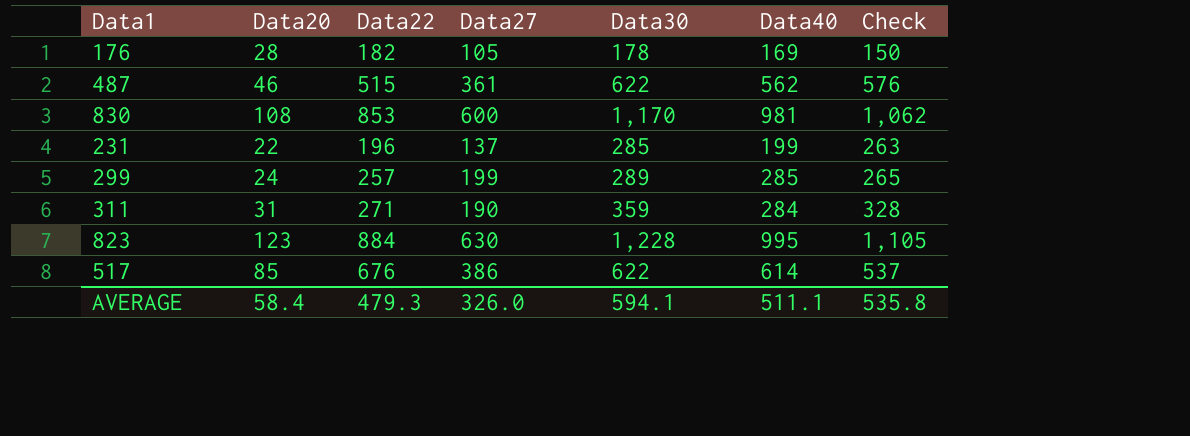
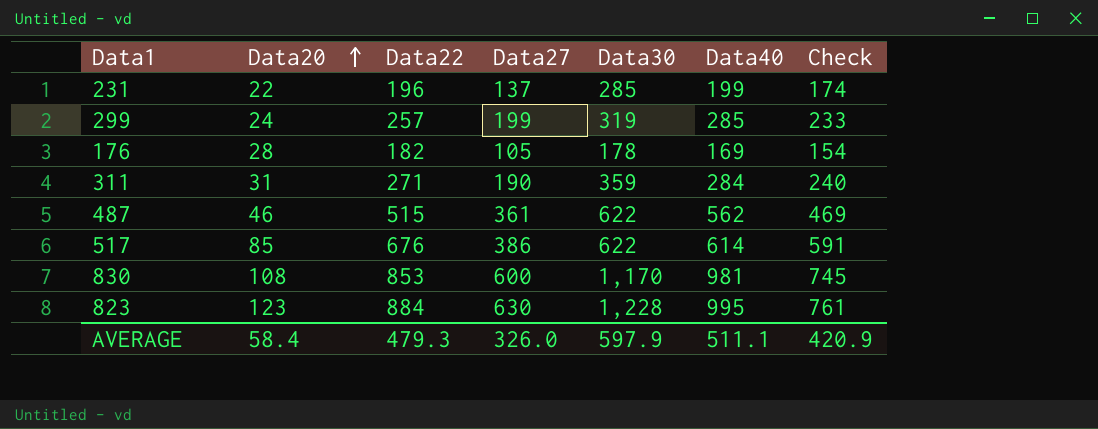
row order: none -> Data20 ascending
column Check | formula: [Data30] - [Data20] -> [Data22] - [Data20]
299 | Data30: 289 -> 319
AVERAGE | Data30: 594.1 -> 597.9
AVERAGE | Check: 535.8 -> 420.9

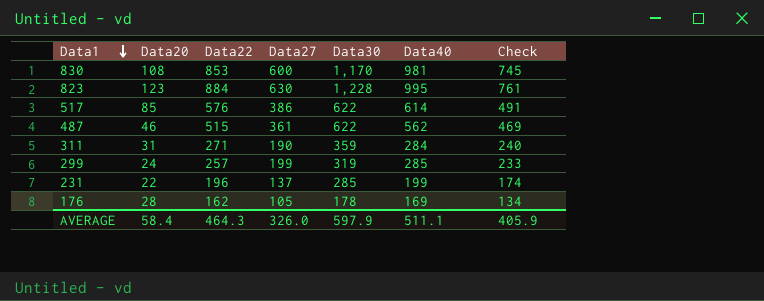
row order: Data20 ascending -> Data1 descending
517 | Data22: 676 -> 576
517 | Check: 591 -> 491
176 | Data22: 182 -> 162
176 | Check: 154 -> 134
AVERAGE | Data22: 479.3 -> 464.3
AVERAGE | Check: 420.9 -> 405.9

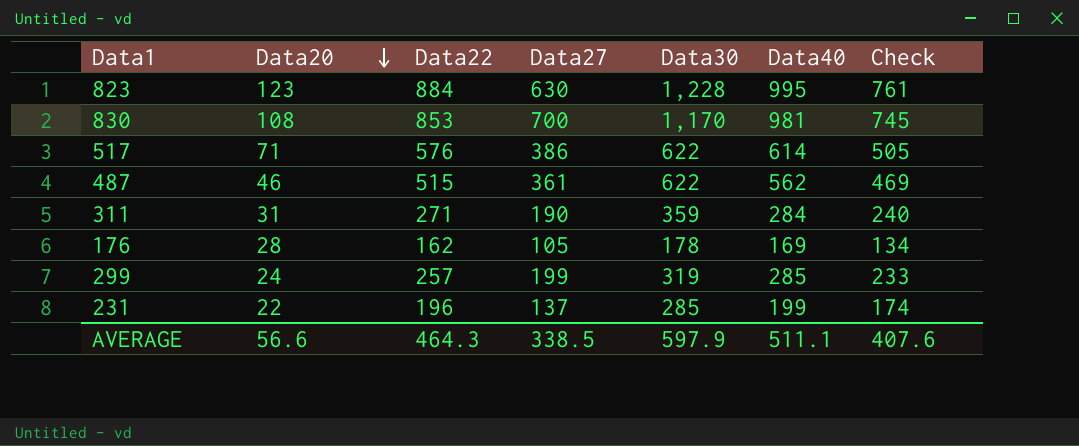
row order: Data1 descending -> Data20 descending
830 | Data27: 600 -> 700
517 | Data20: 85 -> 71
517 | Check: 491 -> 505
AVERAGE | Data20: 58.4 -> 56.6
AVERAGE | Data27: 326.0 -> 338.5
AVERAGE | Check: 405.9 -> 407.6

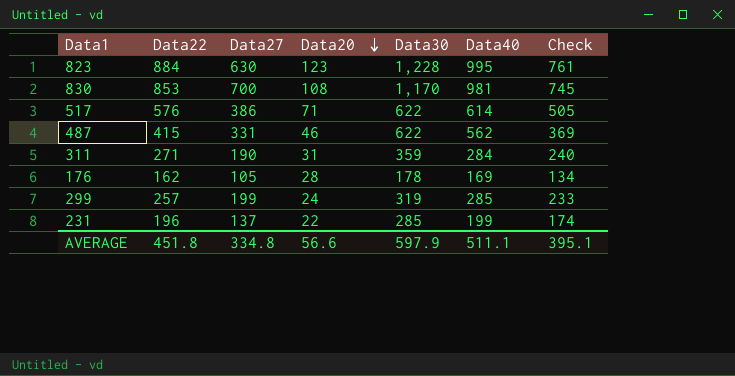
column Data20 | position: 2 -> 4
487 | Data22: 515 -> 415
487 | Data27: 361 -> 331
487 | Check: 469 -> 369
AVERAGE | Data22: 464.3 -> 451.8
AVERAGE | Data27: 338.5 -> 334.8
AVERAGE | Check: 407.6 -> 395.1

